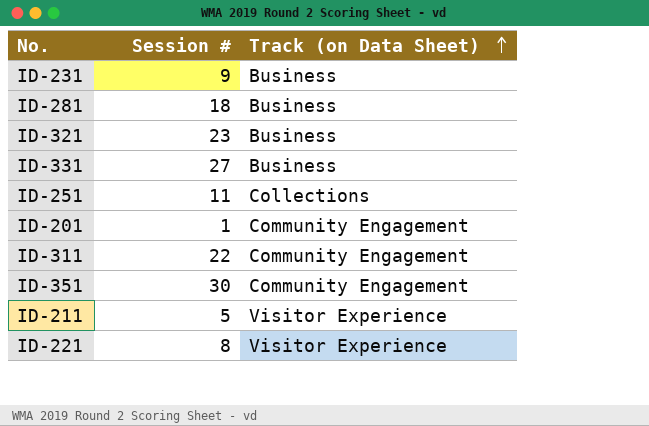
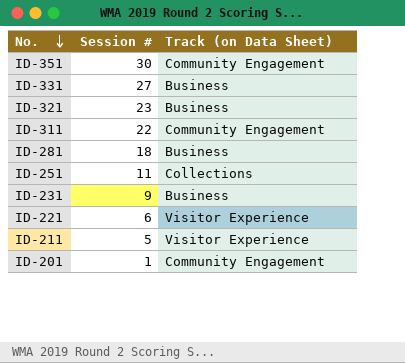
row order: Track (on Data Sheet) ascending -> No. descending
ID-221 | Session #: 8 -> 6

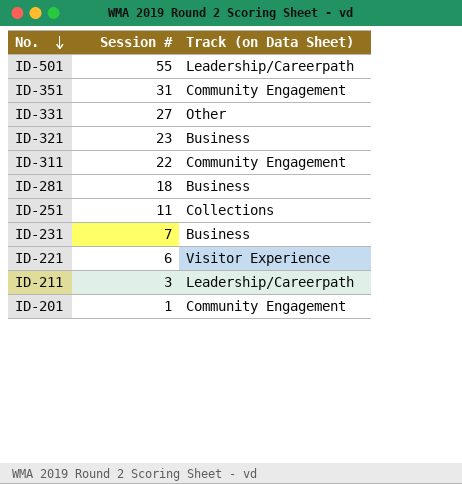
row ID-501: none -> 55 | Leadership/Careerpath
ID-351 | Session #: 30 -> 31
ID-331 | Track (on Data Sheet): Business -> Other
ID-231 | Session #: 9 -> 7
ID-211 | Session #: 5 -> 3
ID-211 | Track (on Data Sheet): Visitor Experience -> Leadership/Careerpath

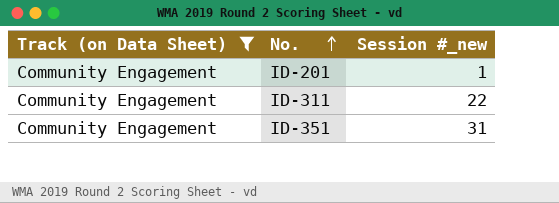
filter: none -> Track (on Data Sheet) = Community Engagement
row order: No. descending -> No. ascending
column Track (on Data Sheet) | position: 3 -> 1
column name: Session # -> Session #_new

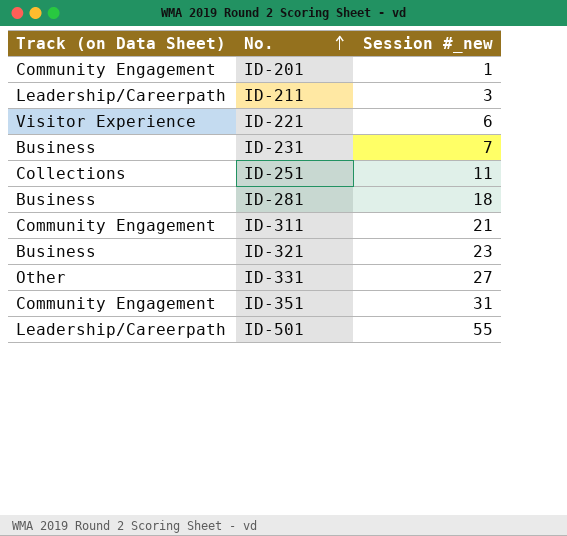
filter: Track (on Data Sheet) = Community Engagement -> none
ID-311 | Session #_new: 22 -> 21

